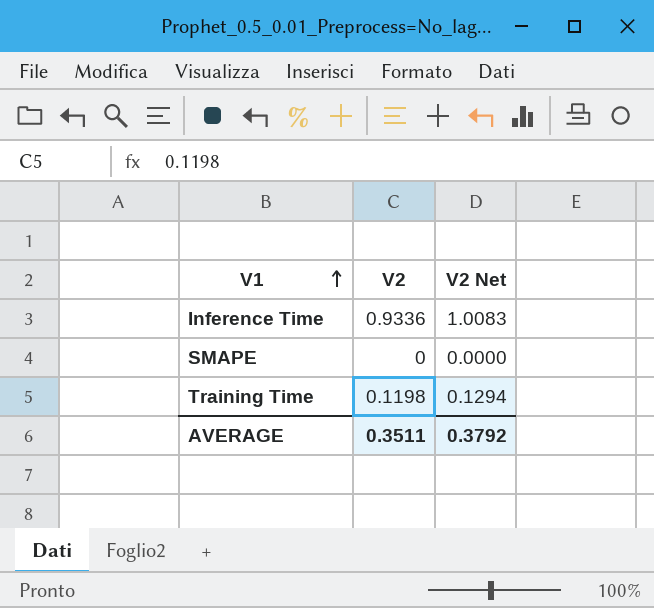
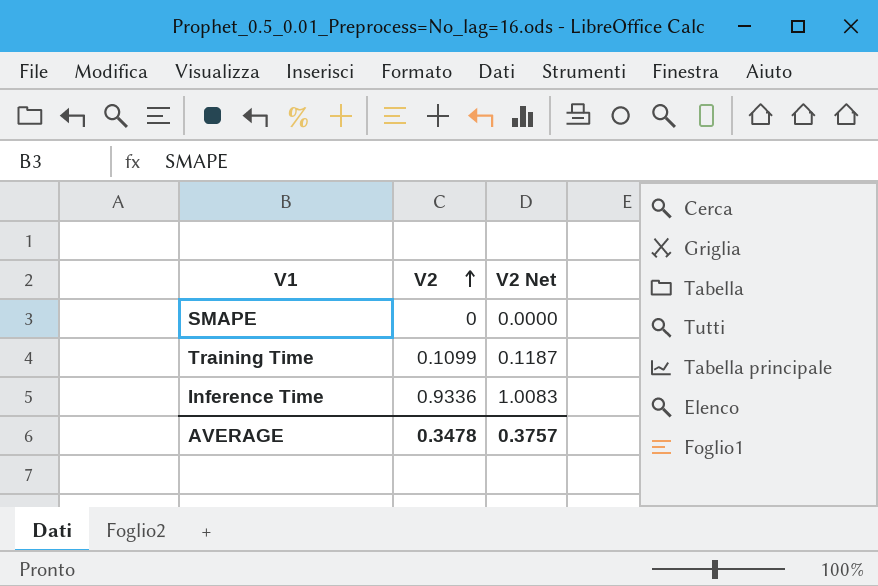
row order: V1 ascending -> V2 ascending
Training Time | V2: 0.1198 -> 0.1099
Training Time | V2 Net: 0.1294 -> 0.1187
AVERAGE | V2: 0.3511 -> 0.3478
AVERAGE | V2 Net: 0.3792 -> 0.3757

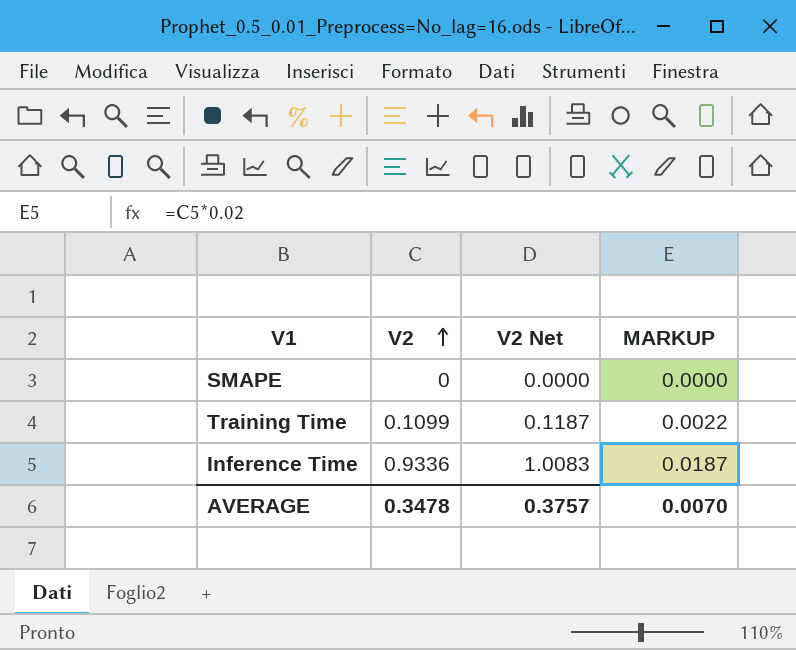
column MARKUP | formula: none -> [V2] * 0.02

